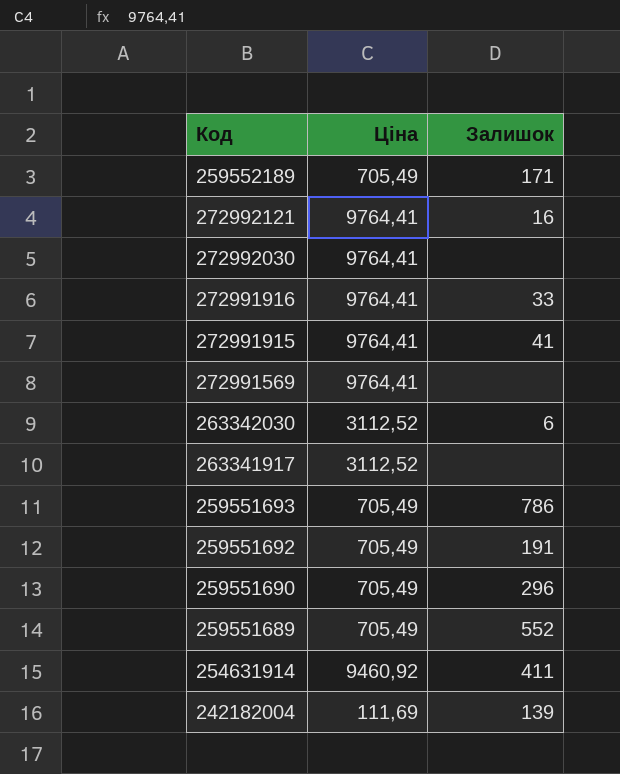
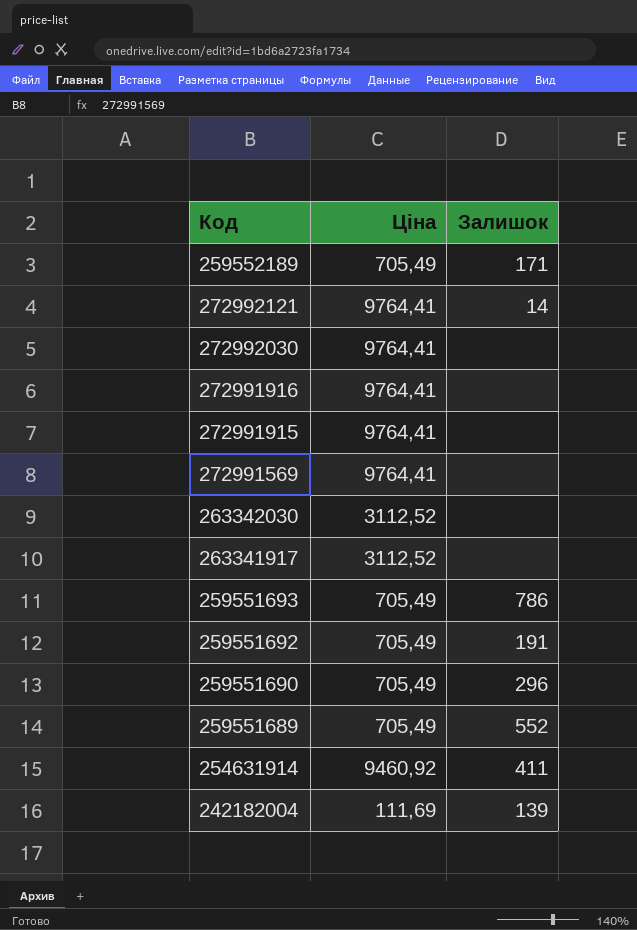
272992121 | Залишок: 16 -> 14
272991916 | Залишок: 33 -> none
272991915 | Залишок: 41 -> none
263342030 | Залишок: 6 -> none

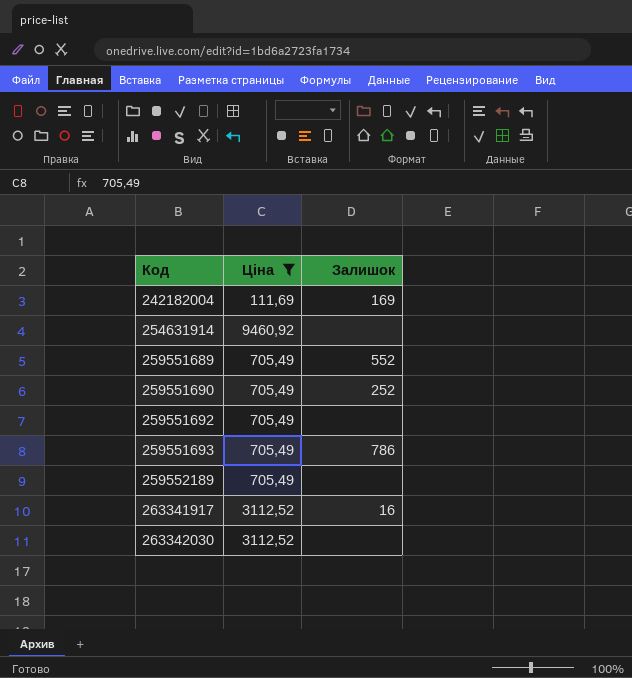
filter: none -> Ціна != 9764,41
row order: none -> Код ascending
242182004 | Залишок: 139 -> 169
254631914 | Залишок: 411 -> none
259551690 | Залишок: 296 -> 252
259551692 | Залишок: 191 -> none
259552189 | Залишок: 171 -> none
263341917 | Залишок: none -> 16

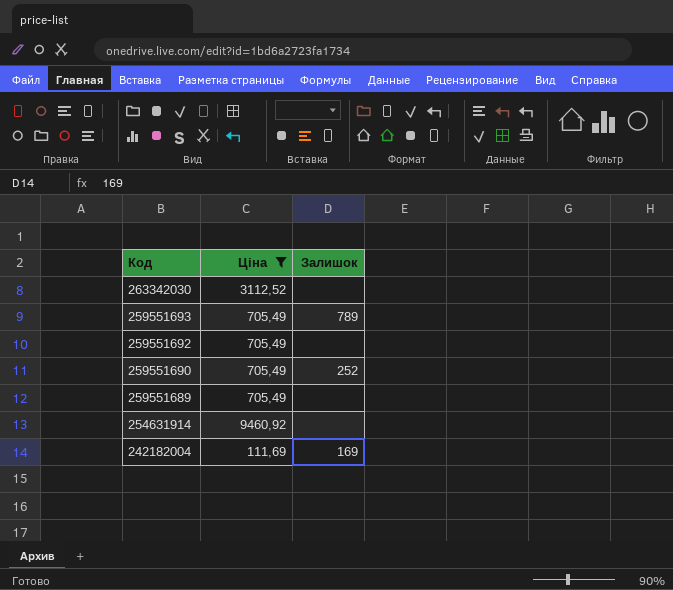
row order: Код ascending -> Код descending
row 259552189: 705,49 | none -> none
row 263341917: 3112,52 | 16 -> none
259551693 | Залишок: 786 -> 789
259551689 | Залишок: 552 -> none

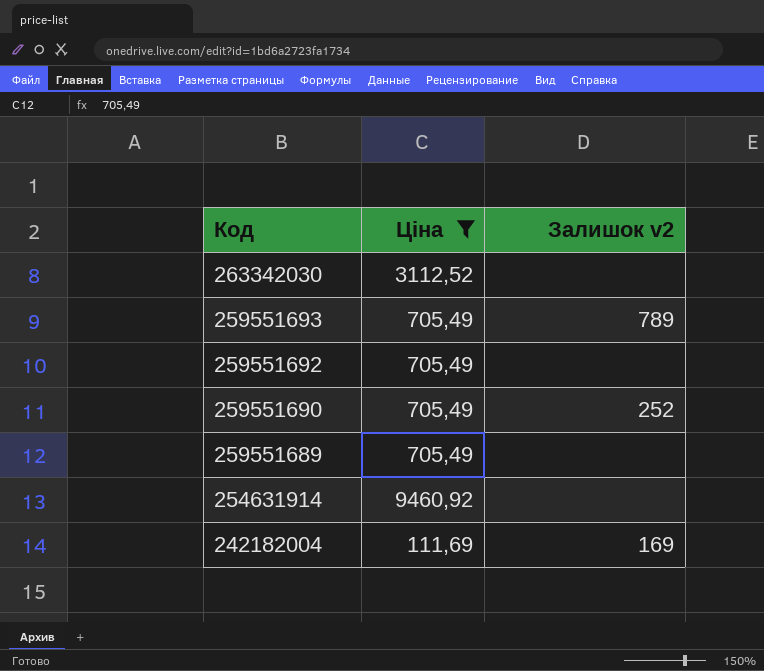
column name: Залишок -> Залишок v2

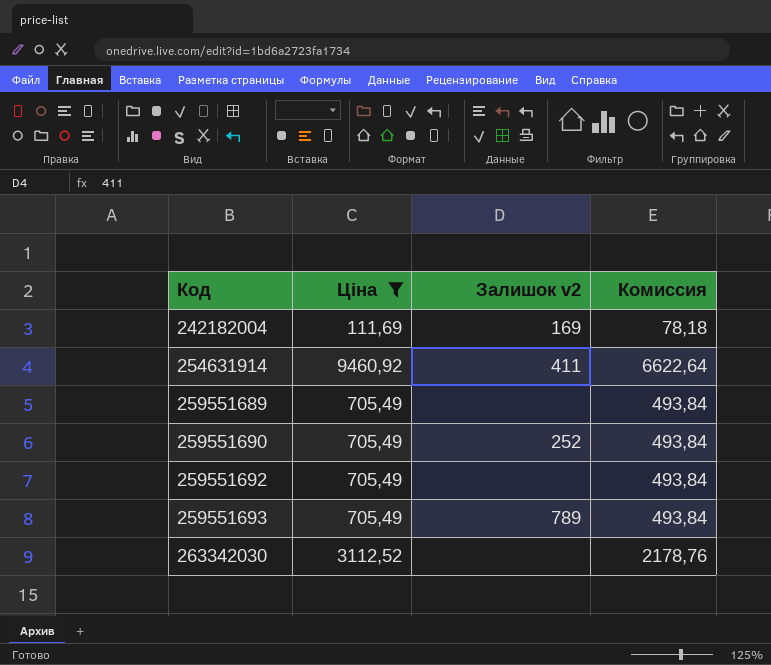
row order: Код descending -> Код ascending
column Комиссия | formula: none -> [Ціна] * 0,7
254631914 | Залишок v2: none -> 411

